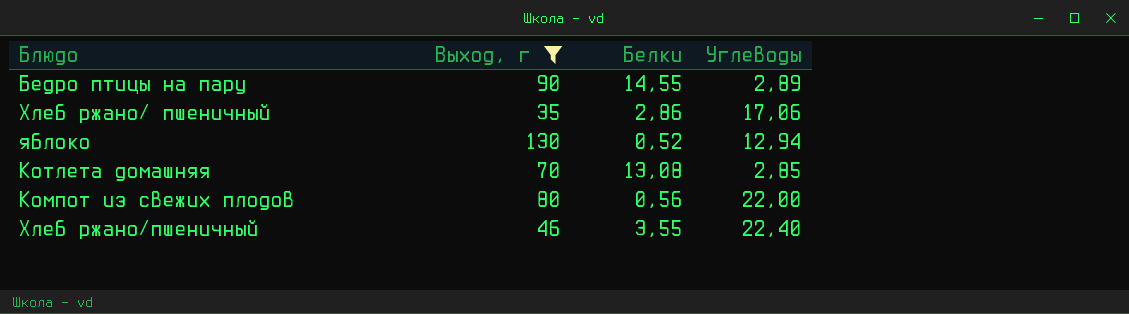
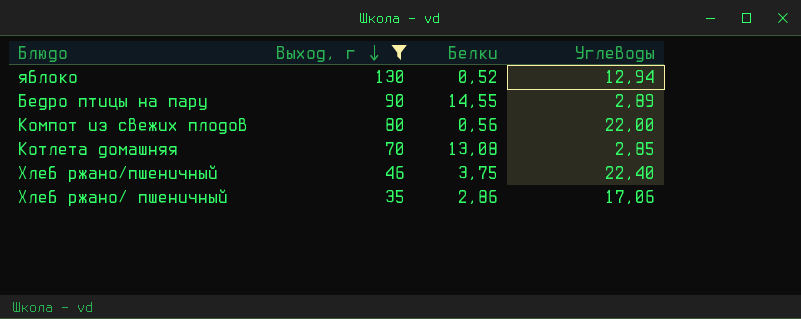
row order: none -> Выход, г descending
Хлеб ржано/пшеничный | Белки: 3,55 -> 3,75

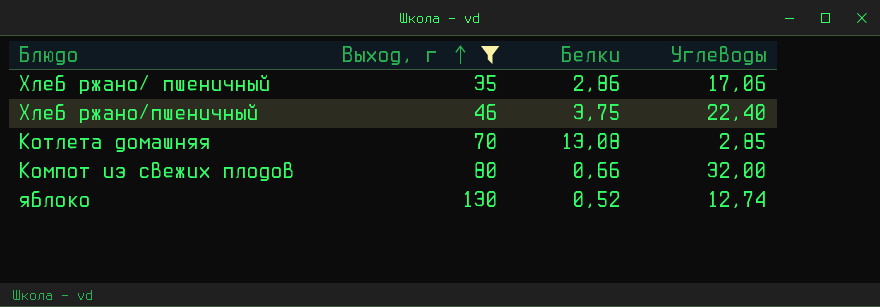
row order: Выход, г descending -> Выход, г ascending
row Бедро птицы на пару: 90 | 14,55 | 2,89 -> none
Компот из свежих плодов | Белки: 0,56 -> 0,66
Компот из свежих плодов | Углеводы: 22,00 -> 32,00
яблоко | Углеводы: 12,94 -> 12,74

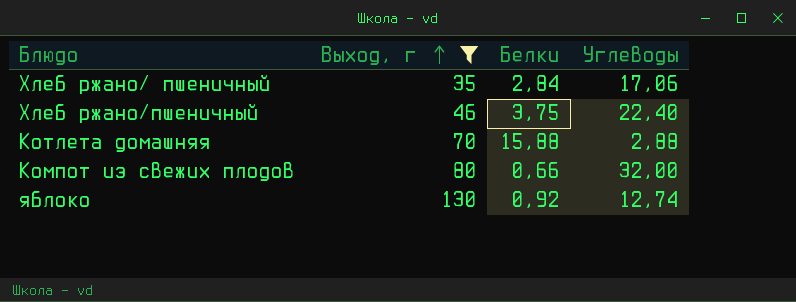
Хлеб ржано/ пшеничный | Белки: 2,86 -> 2,84
Котлета домашняя | Белки: 13,08 -> 15,88
Котлета домашняя | Углеводы: 2,85 -> 2,88
яблоко | Белки: 0,52 -> 0,92

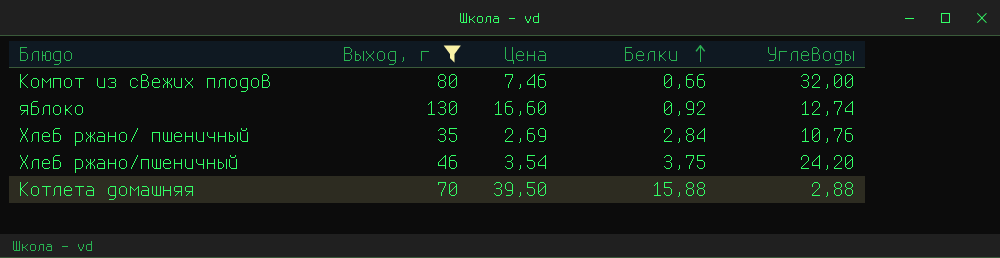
row order: Выход, г ascending -> Белки ascending
column Цена | position: none -> 3
Хлеб ржано/ пшеничный | Углеводы: 17,06 -> 10,76
Хлеб ржано/пшеничный | Углеводы: 22,40 -> 24,20

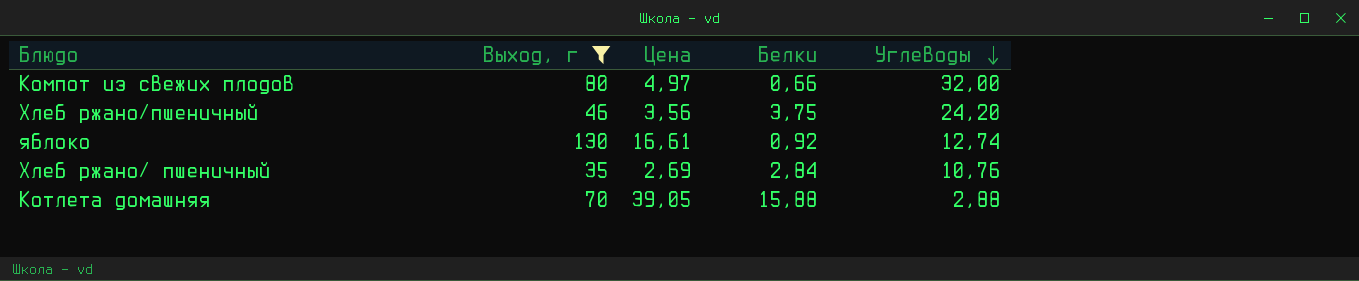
row order: Белки ascending -> Углеводы descending
Компот из свежих плодов | Цена: 7,46 -> 4,97
Хлеб ржано/пшеничный | Цена: 3,54 -> 3,56
яблоко | Цена: 16,60 -> 16,61
Котлета домашняя | Цена: 39,50 -> 39,05

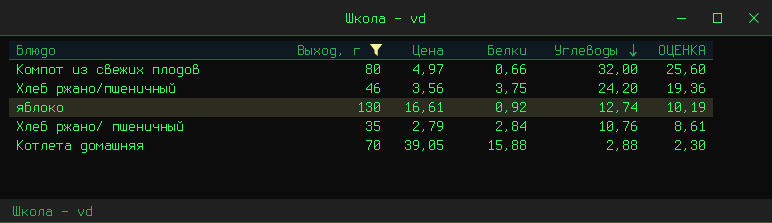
column ОЦЕНКА | formula: none -> [Углеводы] * 0,8
Хлеб ржано/ пшеничный | Цена: 2,69 -> 2,79

